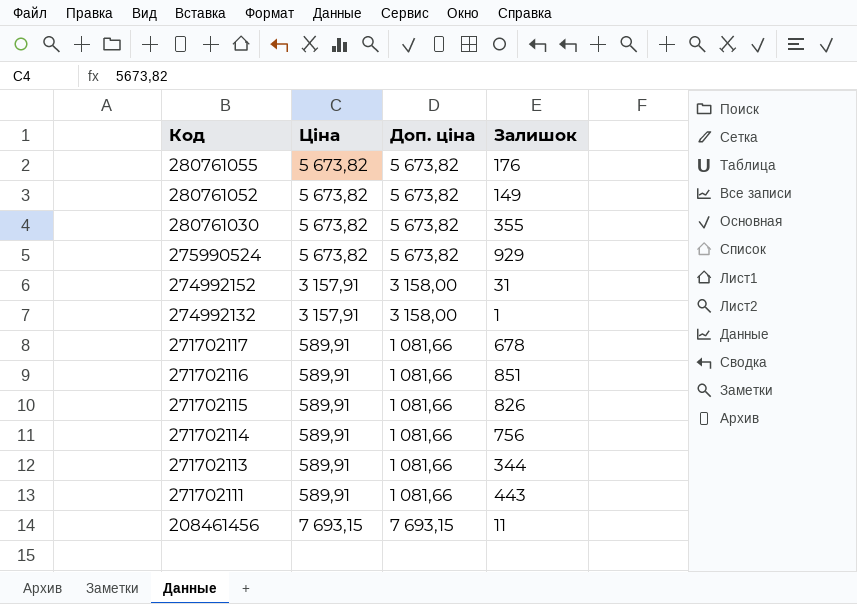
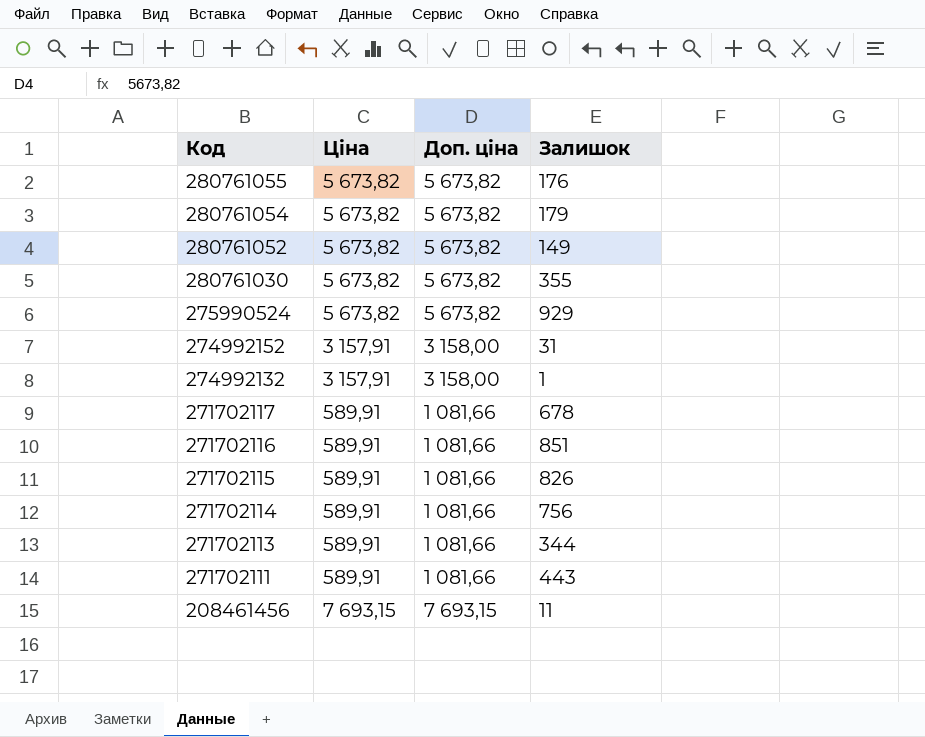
row 280761054: none -> 5 673,82 | 5 673,82 | 179

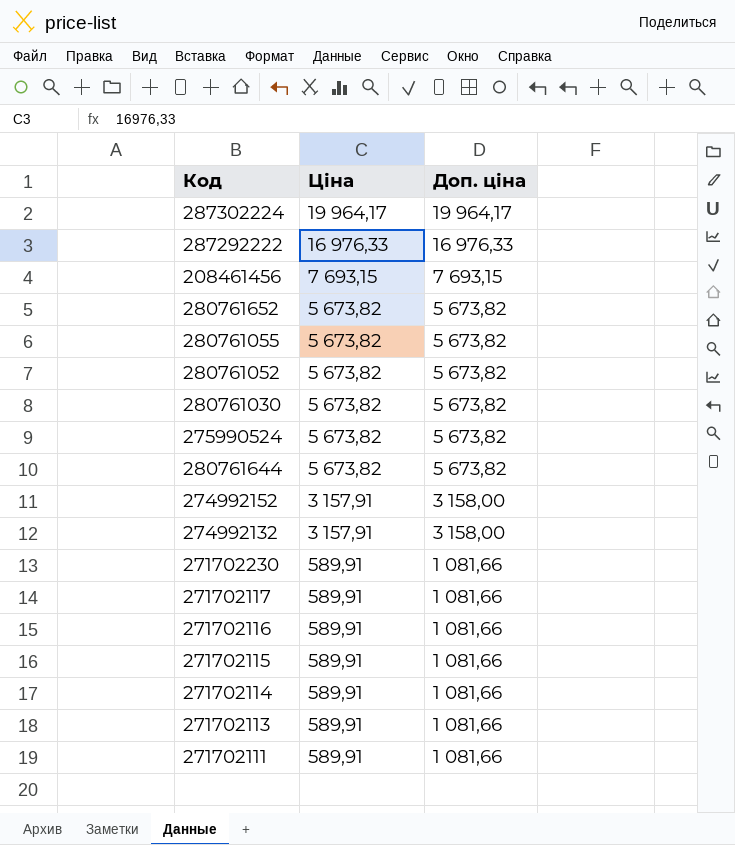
row order: Код descending -> Ціна descending
column Залишок | position: 4 -> none
row 280761054: 5 673,82 | 5 673,82 | 179 -> none
row 287302224: none -> 19 964,17 | 19 964,17
row 287292222: none -> 16 976,33 | 16 976,33
row 280761652: none -> 5 673,82 | 5 673,82
row 280761644: none -> 5 673,82 | 5 673,82
row 271702230: none -> 589,91 | 1 081,66

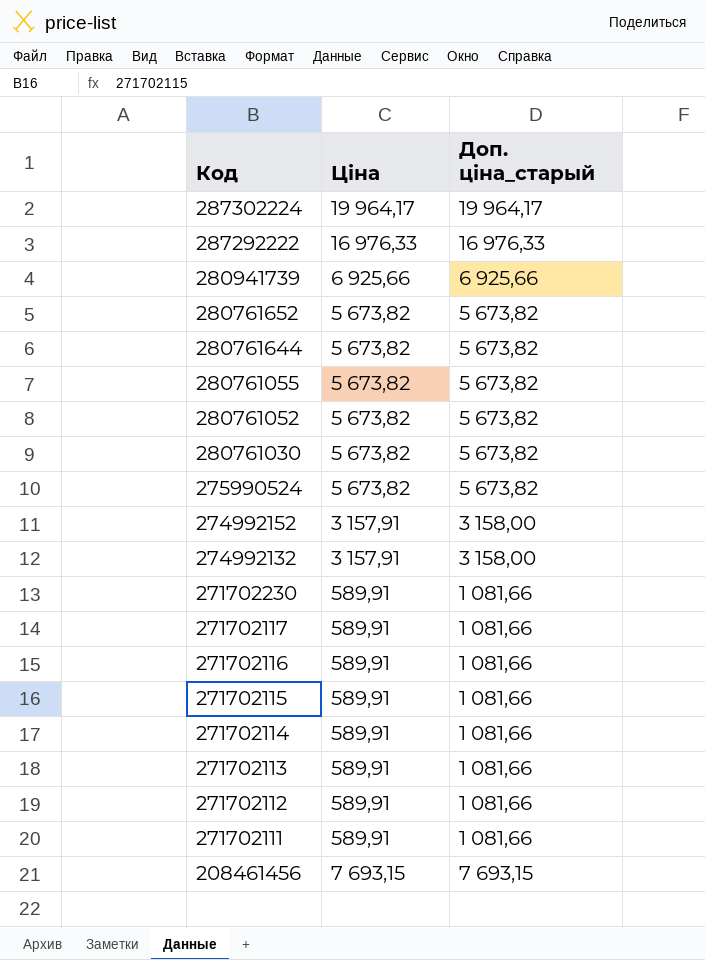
row order: Ціна descending -> Код descending
column name: Доп. ціна -> Доп. ціна_старый
row 280941739: none -> 6 925,66 | 6 925,66
row 271702112: none -> 589,91 | 1 081,66

